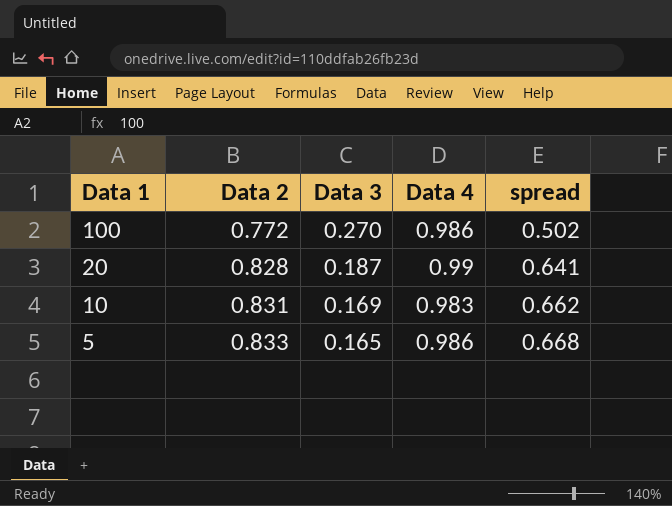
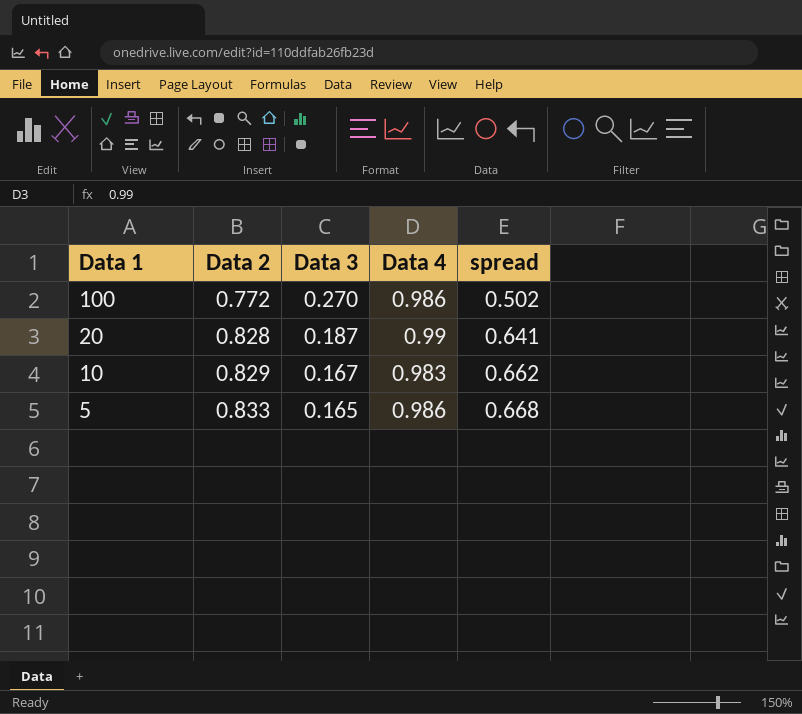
10 | Data 2: 0.831 -> 0.829
10 | Data 3: 0.169 -> 0.167

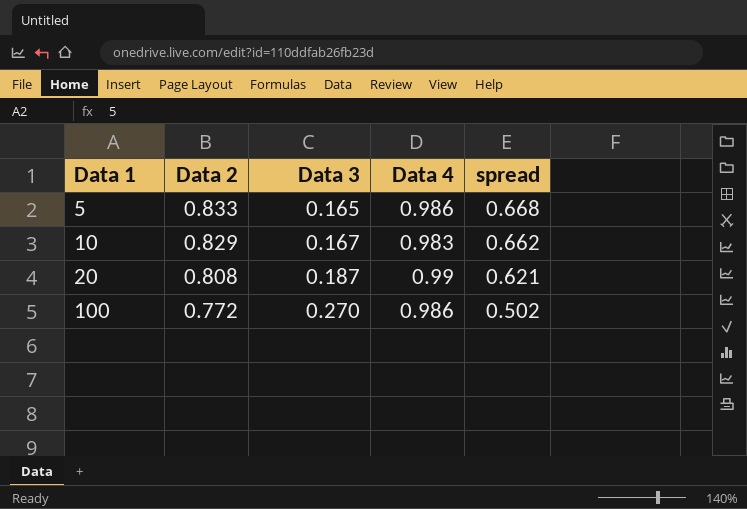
row order: Data 1 descending -> Data 1 ascending
20 | Data 2: 0.828 -> 0.808
20 | spread: 0.641 -> 0.621

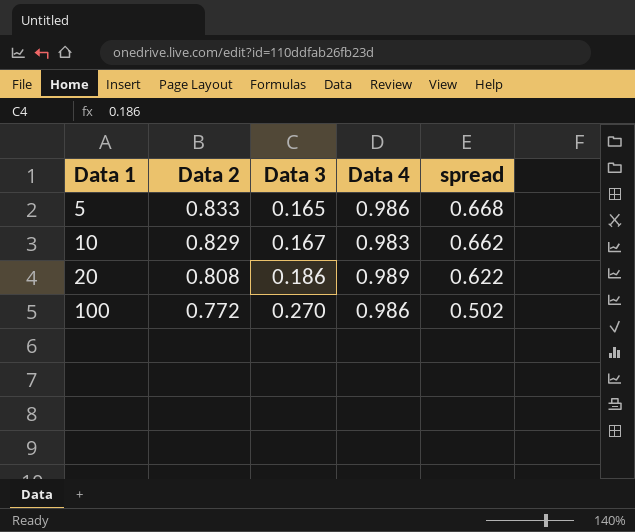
20 | Data 3: 0.187 -> 0.186
20 | Data 4: 0.99 -> 0.989
20 | spread: 0.621 -> 0.622

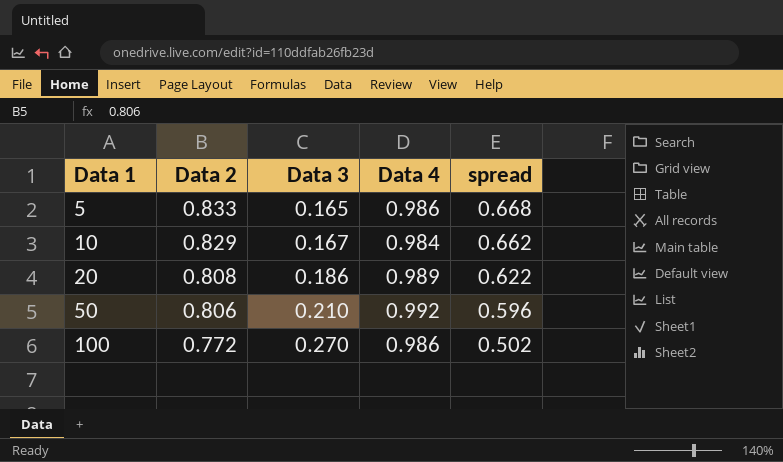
10 | Data 4: 0.983 -> 0.984
row 50: none -> 0.806 | 0.210 | 0.992 | 0.596

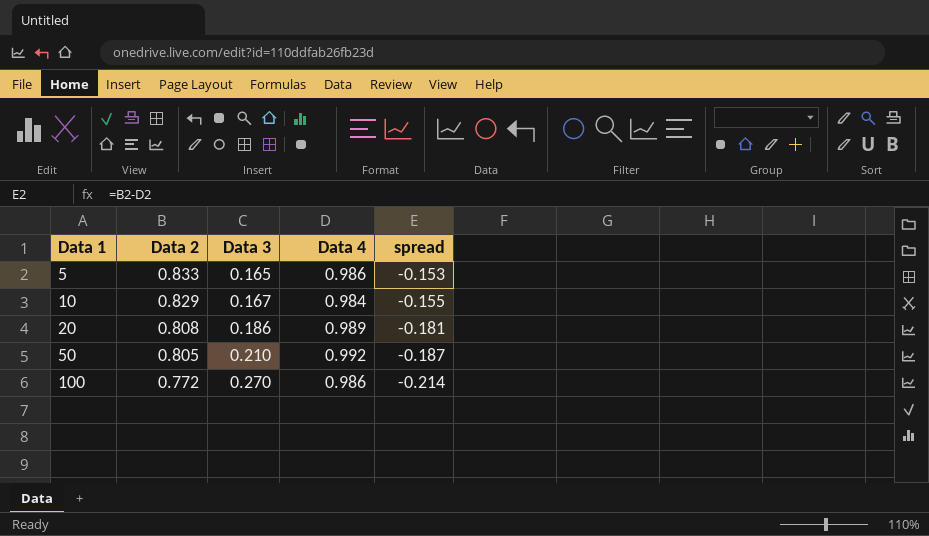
column spread | formula: [Data 2] - [Data 3] -> [Data 2] - [Data 4]
50 | Data 2: 0.806 -> 0.805

